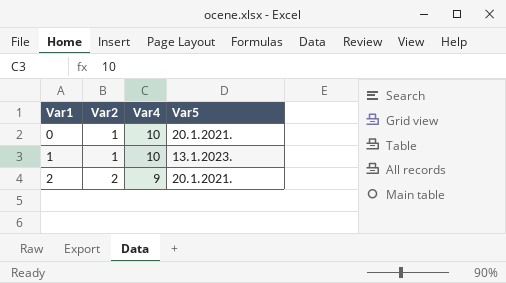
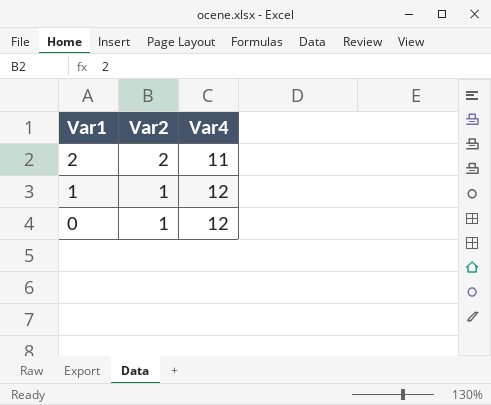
row order: Var1 ascending -> Var1 descending
column Var5 | position: 4 -> none
2 | Var4: 9 -> 11
1 | Var4: 10 -> 12
0 | Var4: 10 -> 12

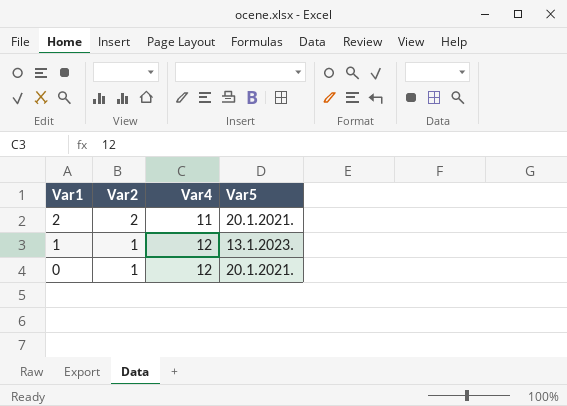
column Var5 | position: none -> 4

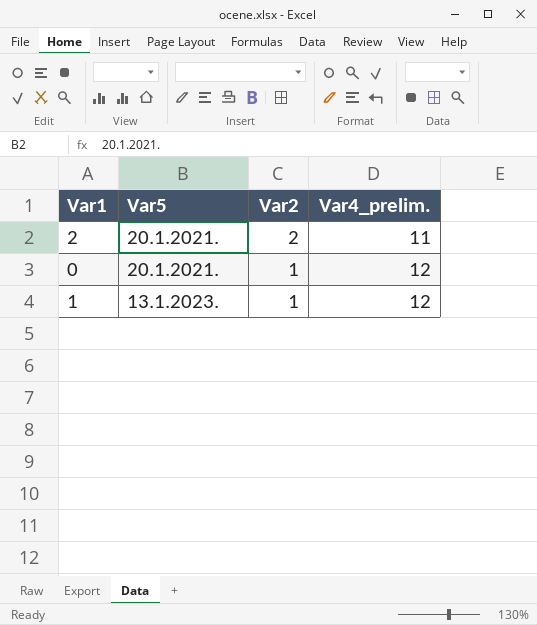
row order: Var1 descending -> Var5 ascending
column Var5 | position: 4 -> 2
column name: Var4 -> Var4_prelim.

